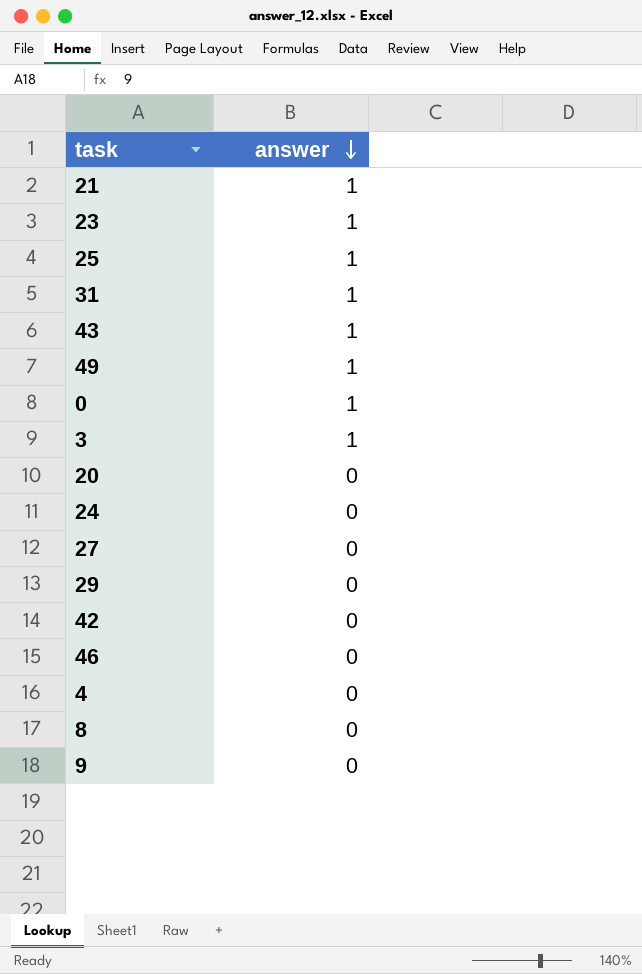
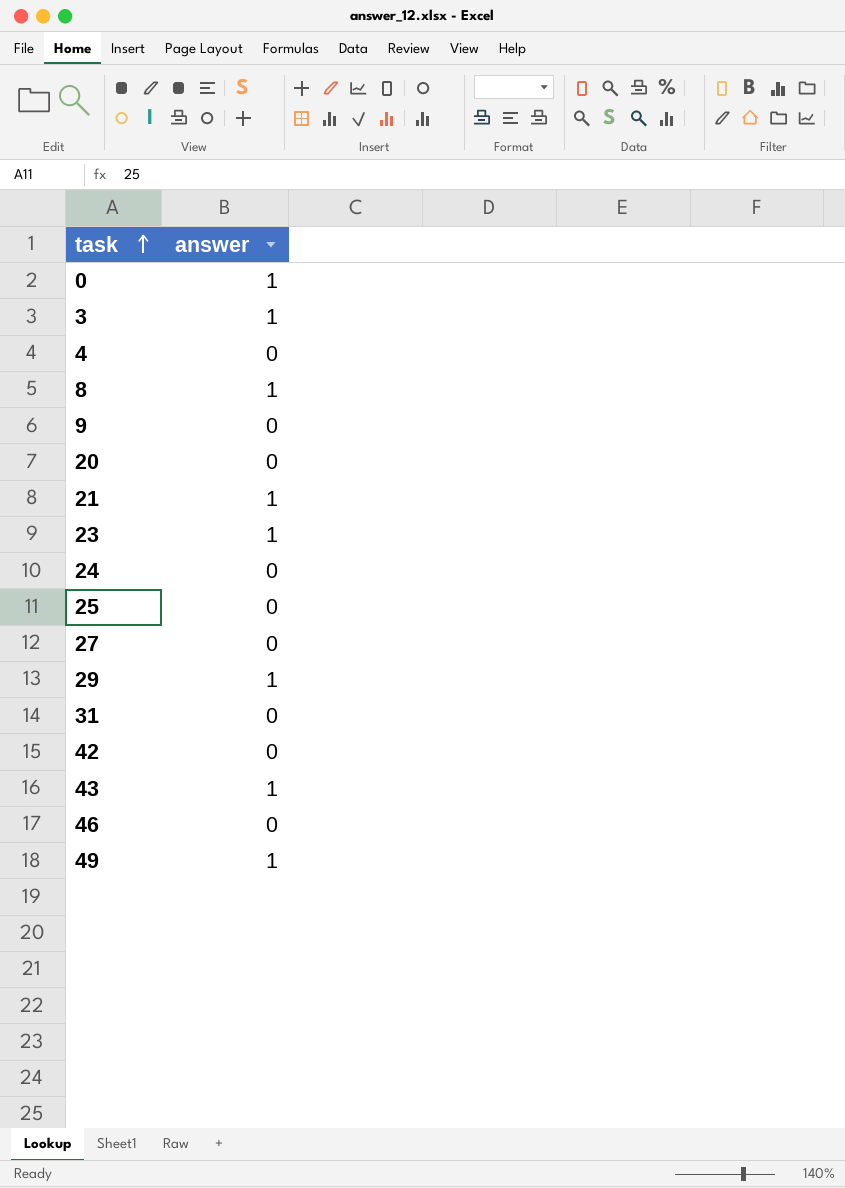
row order: answer descending -> task ascending
8 | answer: 0 -> 1
25 | answer: 1 -> 0
29 | answer: 0 -> 1
31 | answer: 1 -> 0

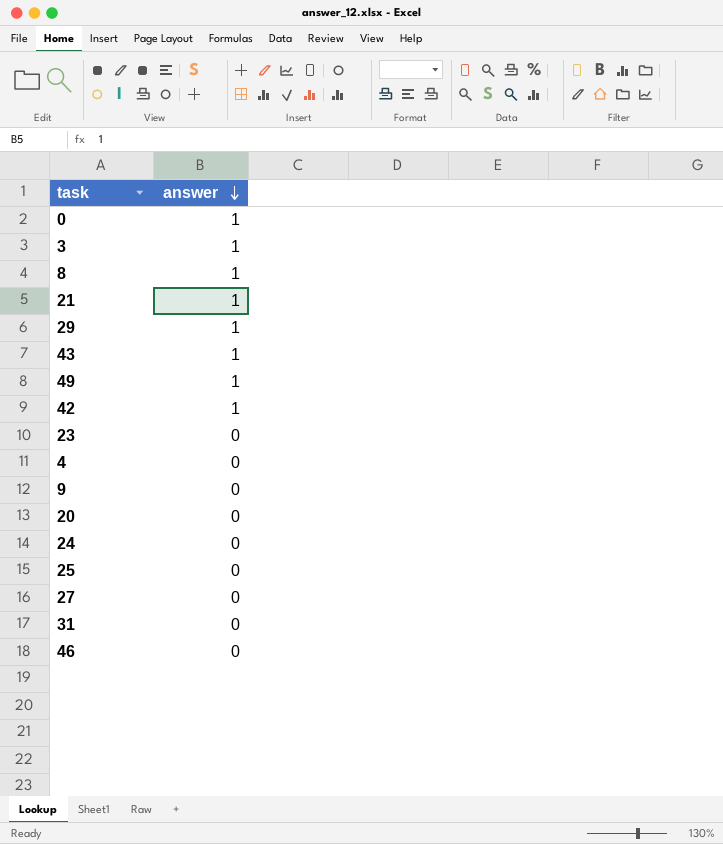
row order: task ascending -> answer descending
42 | answer: 0 -> 1
23 | answer: 1 -> 0

